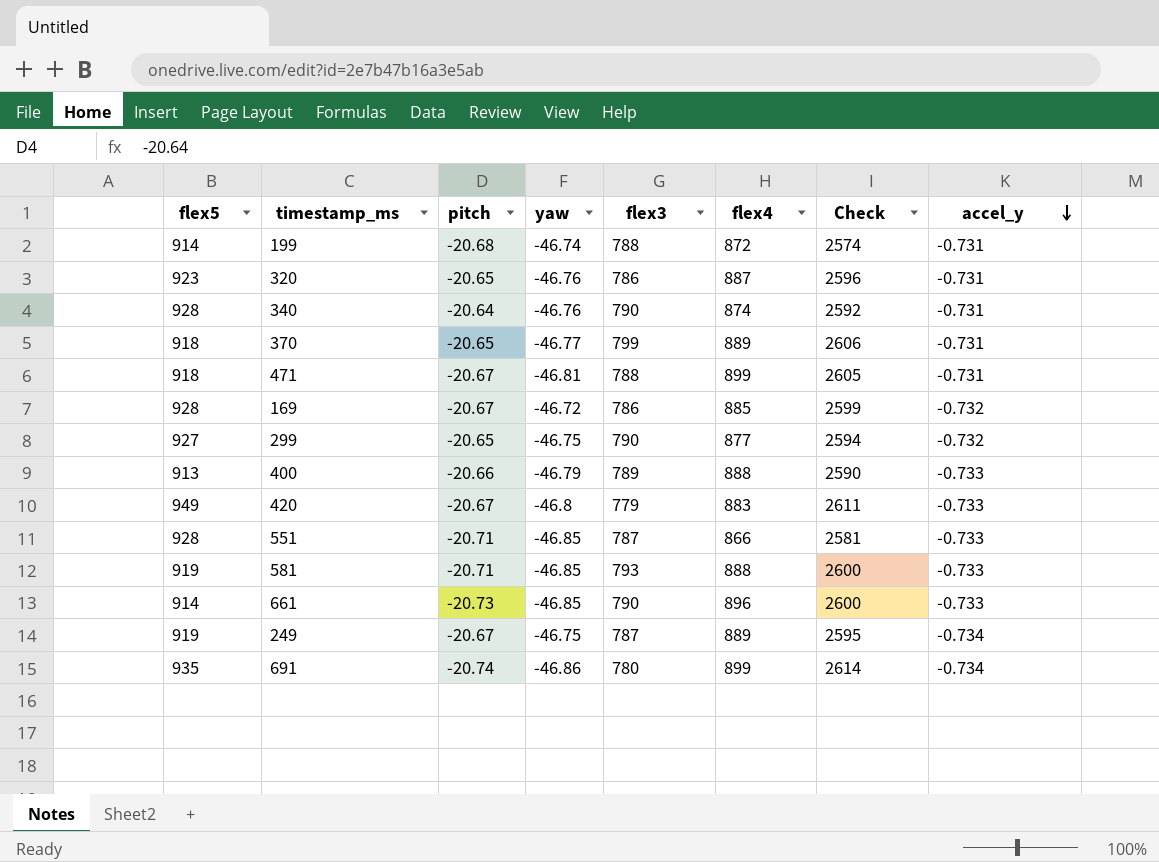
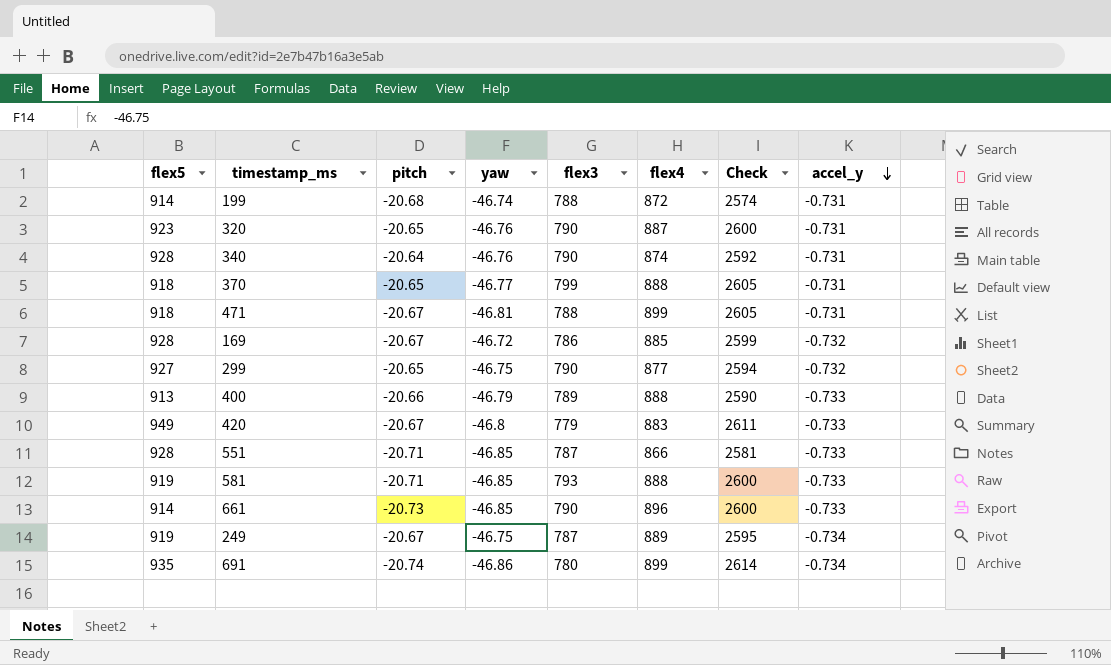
320 | flex3: 786 -> 790
320 | Check: 2596 -> 2600
370 | flex4: 889 -> 888
370 | Check: 2606 -> 2605

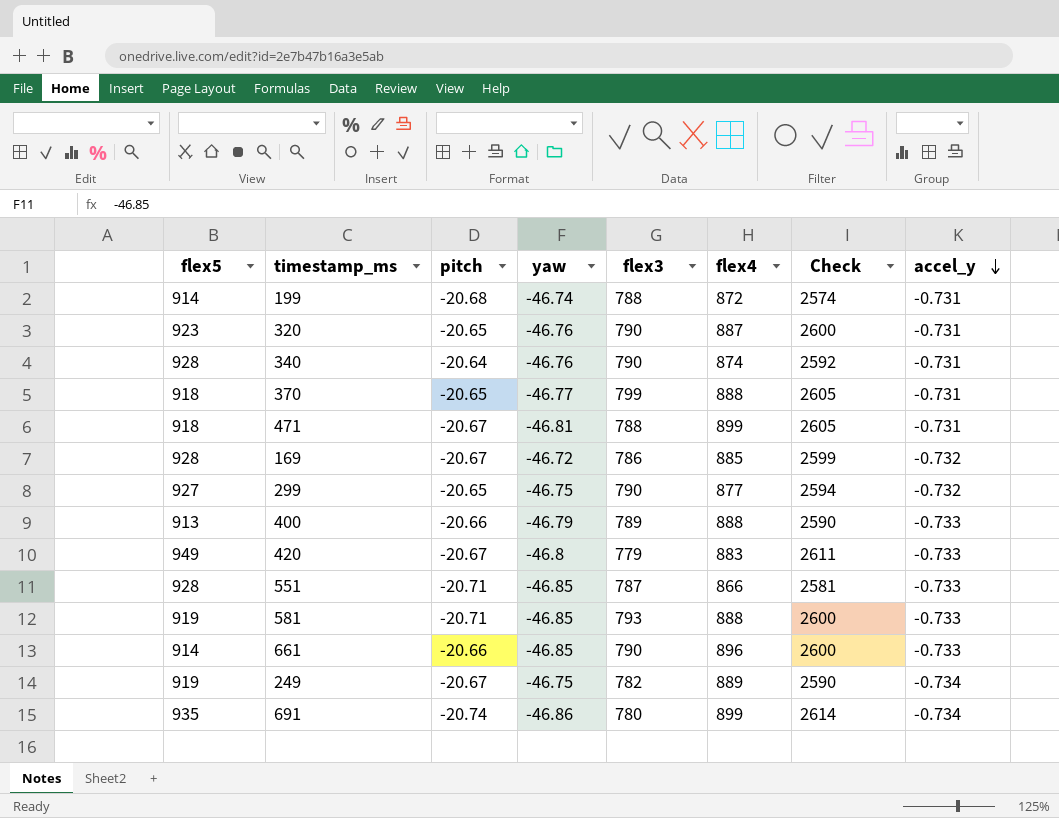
661 | pitch: -20.73 -> -20.66
249 | flex3: 787 -> 782
249 | Check: 2595 -> 2590

